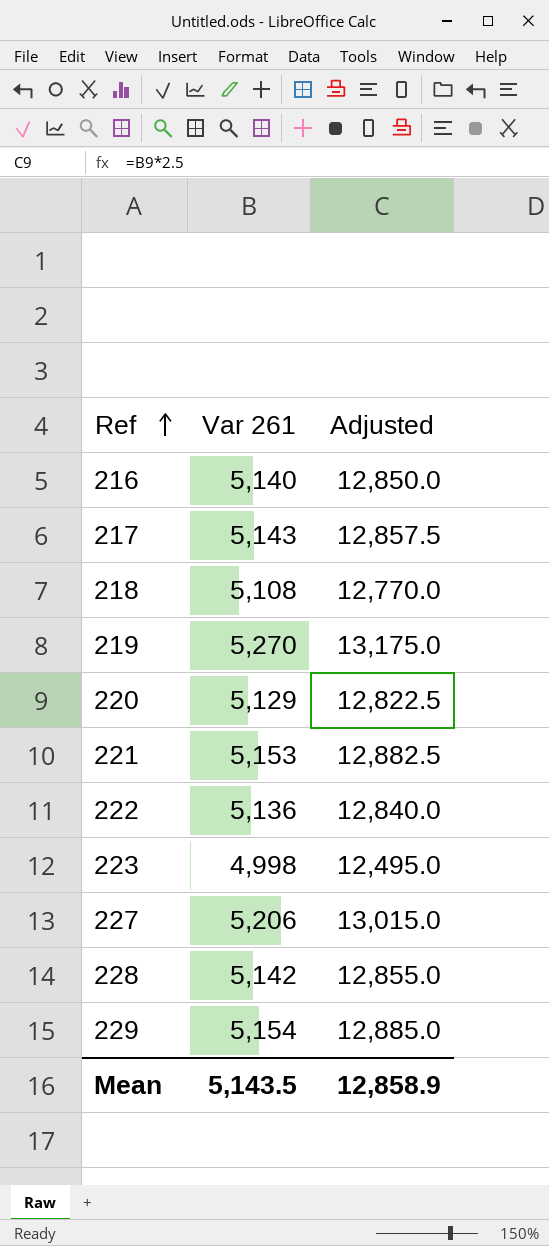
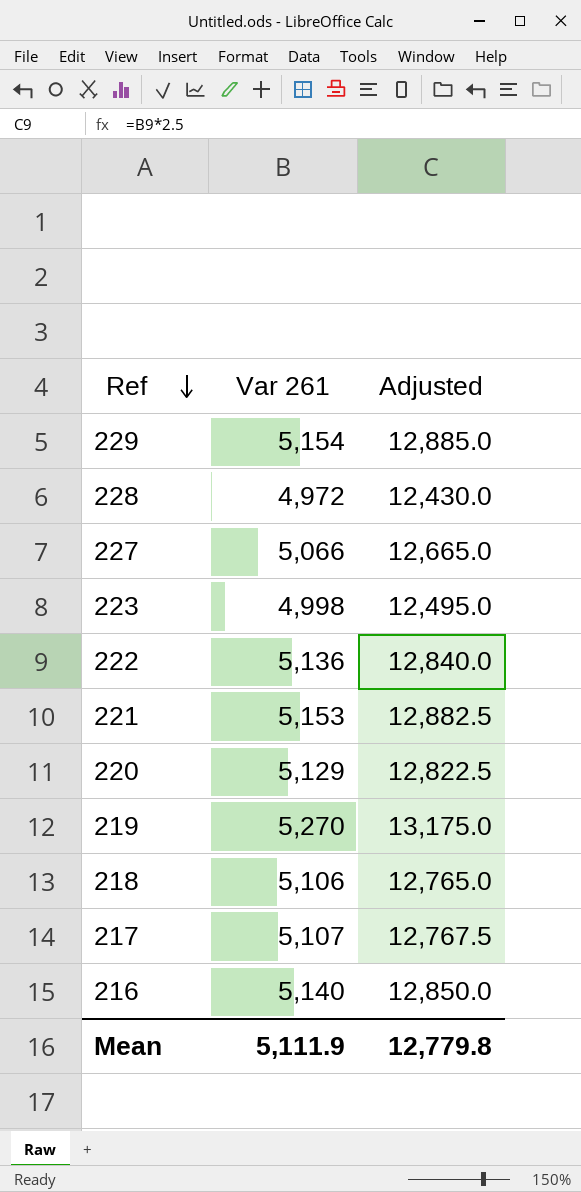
row order: Ref ascending -> Ref descending
228 | Var 261: 5,142 -> 4,972
228 | Adjusted: 12,855.0 -> 12,430.0
227 | Var 261: 5,206 -> 5,066
227 | Adjusted: 13,015.0 -> 12,665.0
218 | Var 261: 5,108 -> 5,106
218 | Adjusted: 12,770.0 -> 12,765.0
217 | Var 261: 5,143 -> 5,107
217 | Adjusted: 12,857.5 -> 12,767.5
Mean | Var 261: 5,143.5 -> 5,111.9
Mean | Adjusted: 12,858.9 -> 12,779.8

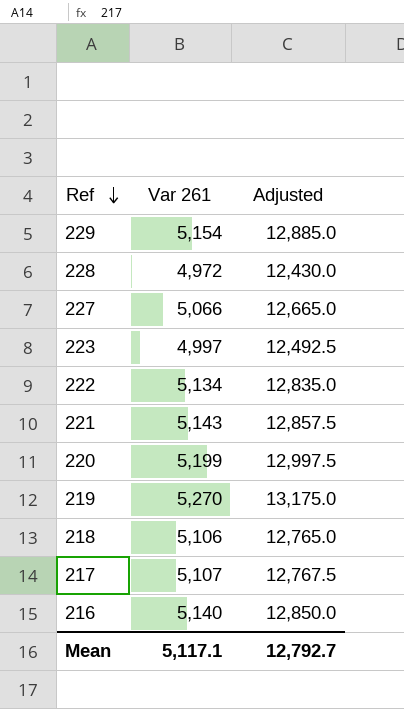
223 | Var 261: 4,998 -> 4,997
223 | Adjusted: 12,495.0 -> 12,492.5
222 | Var 261: 5,136 -> 5,134
222 | Adjusted: 12,840.0 -> 12,835.0
221 | Var 261: 5,153 -> 5,143
221 | Adjusted: 12,882.5 -> 12,857.5
220 | Var 261: 5,129 -> 5,199
220 | Adjusted: 12,822.5 -> 12,997.5
Mean | Var 261: 5,111.9 -> 5,117.1
Mean | Adjusted: 12,779.8 -> 12,792.7

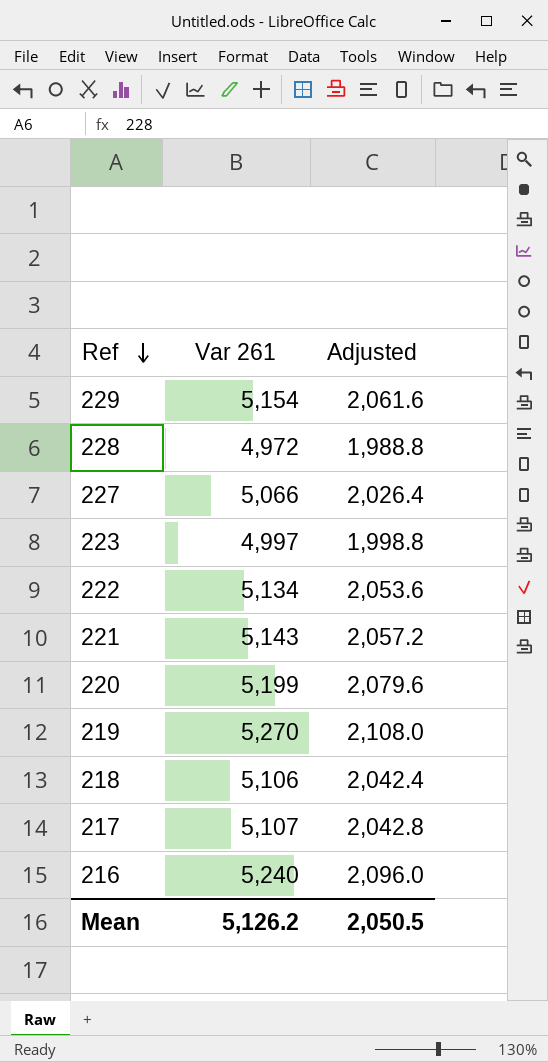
column Adjusted | formula: [Var 261] * 2.5 -> [Var 261] * 0.4
216 | Var 261: 5,140 -> 5,240
Mean | Var 261: 5,117.1 -> 5,126.2
Mean | Adjusted: 12,792.7 -> 2,050.5

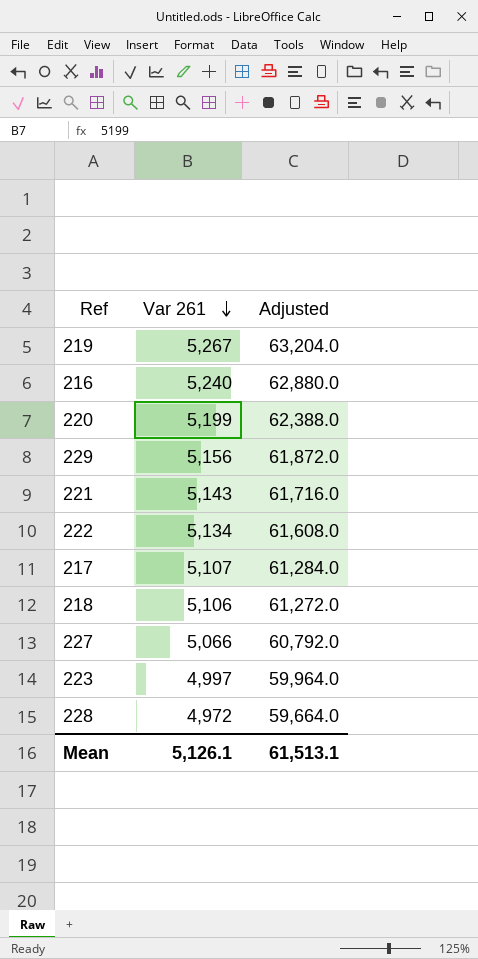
row order: Ref descending -> Var 261 descending
column Adjusted | formula: [Var 261] * 0.4 -> [Var 261] * 12
219 | Var 261: 5,270 -> 5,267
229 | Var 261: 5,154 -> 5,156
Mean | Var 261: 5,126.2 -> 5,126.1
Mean | Adjusted: 2,050.5 -> 61,513.1

